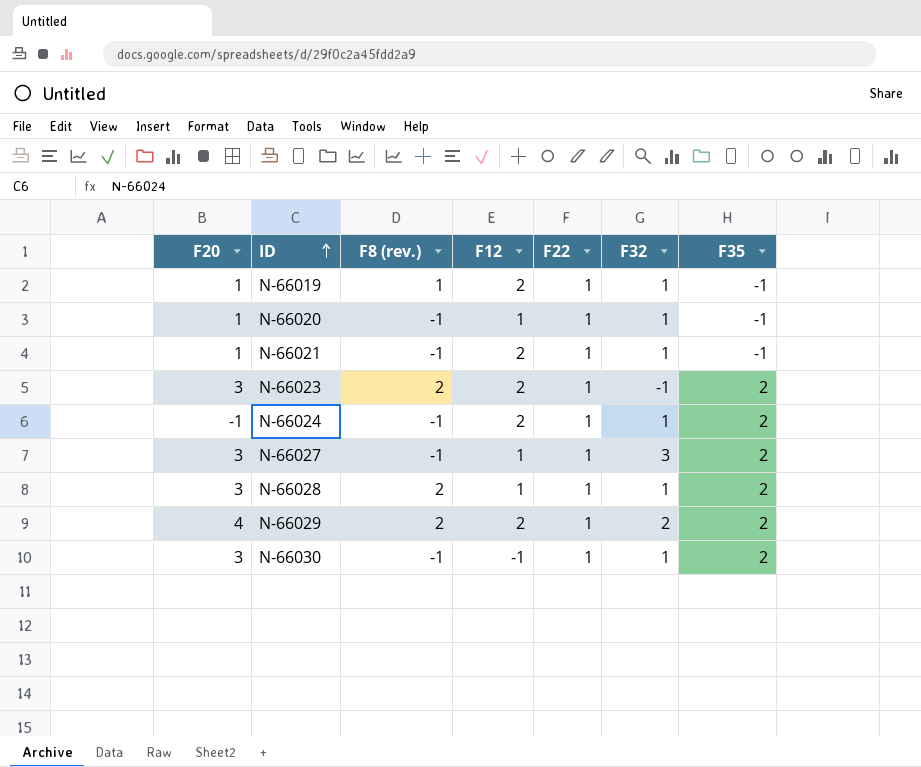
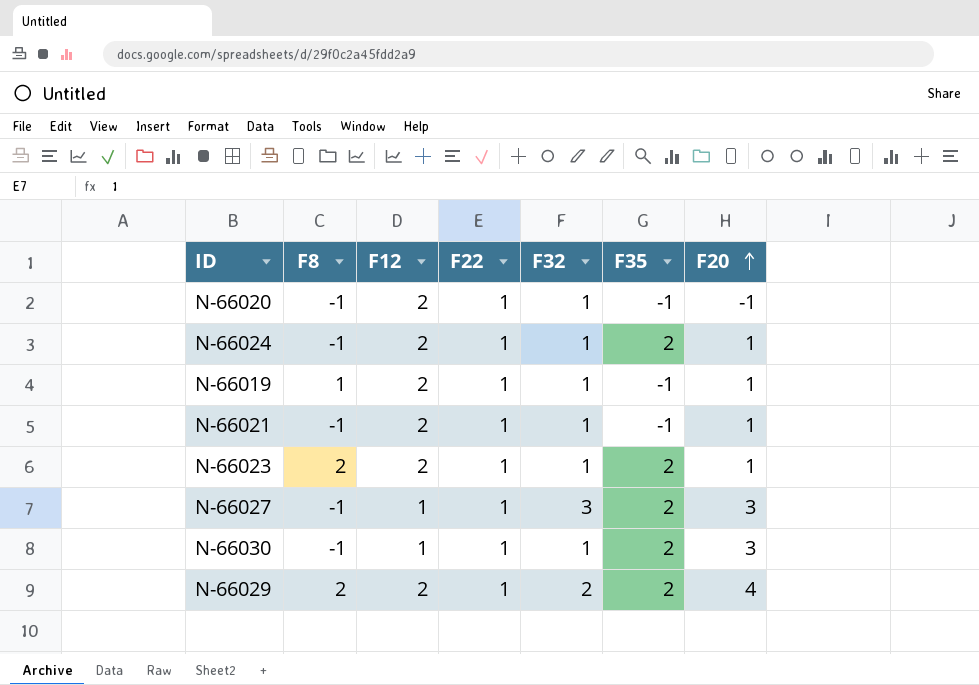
row order: ID ascending -> F20 ascending
column name: F8 (rev.) -> F8
column F20 | position: 1 -> 7
row N-66028: 3 | 2 | 1 | 1 | 1 | 2 -> none
N-66020 | F12: 1 -> 2
N-66020 | F20: 1 -> -1
N-66024 | F20: -1 -> 1
N-66023 | F32: -1 -> 1
N-66023 | F20: 3 -> 1
N-66030 | F12: -1 -> 1

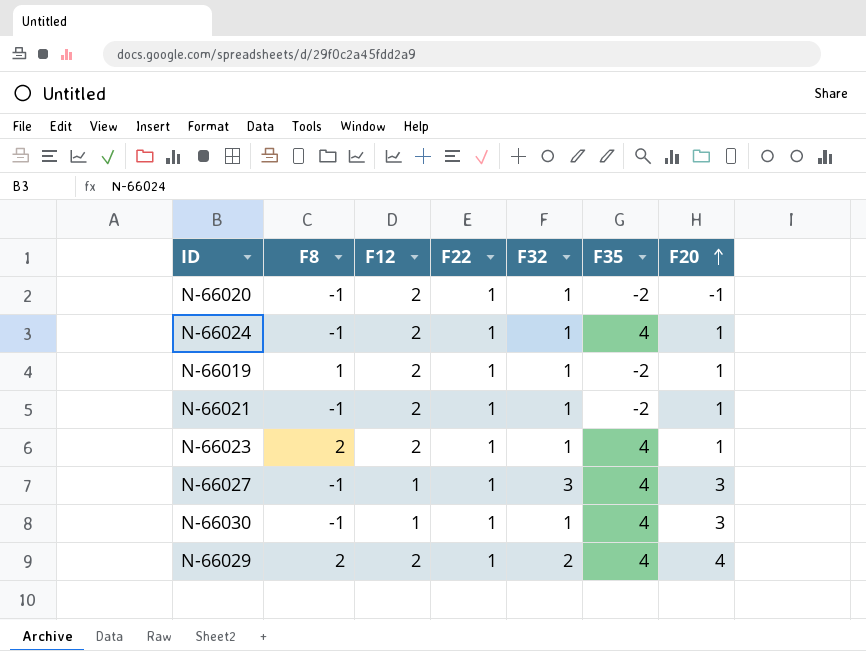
N-66020 | F35: -1 -> -2
N-66024 | F35: 2 -> 4
N-66019 | F35: -1 -> -2
N-66021 | F35: -1 -> -2
N-66023 | F35: 2 -> 4
N-66027 | F35: 2 -> 4
N-66030 | F35: 2 -> 4
N-66029 | F35: 2 -> 4

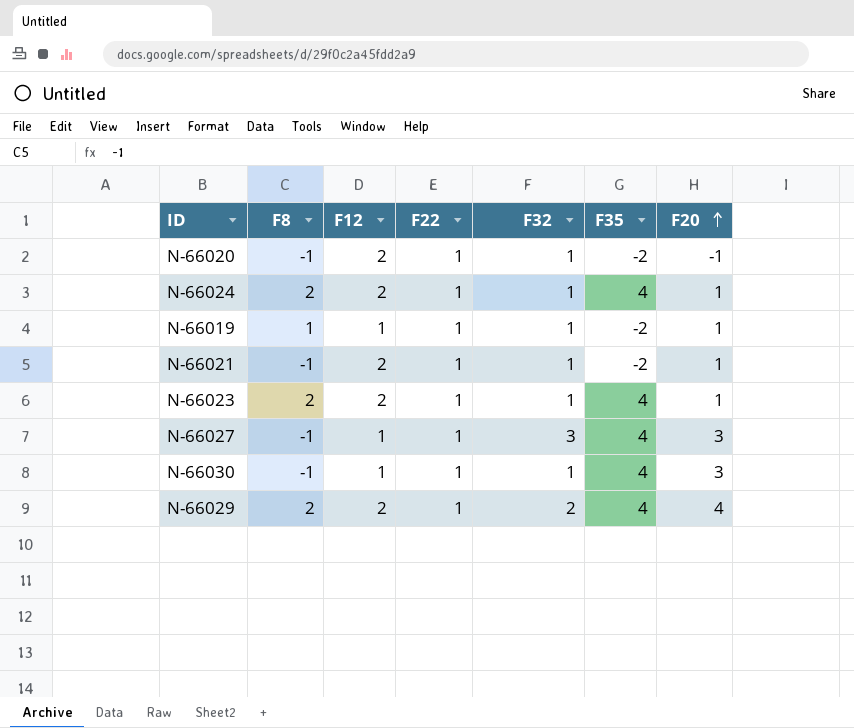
N-66024 | F8: -1 -> 2
N-66019 | F12: 2 -> 1

